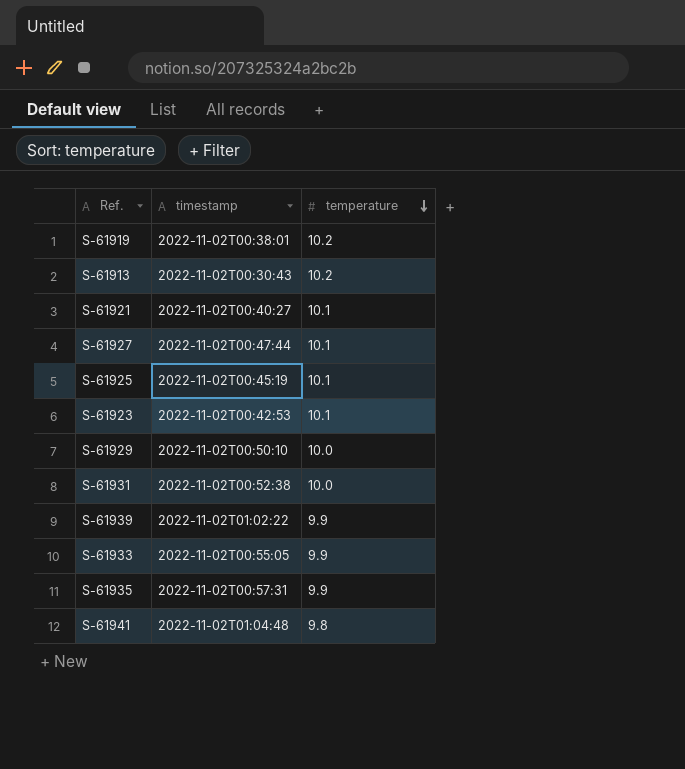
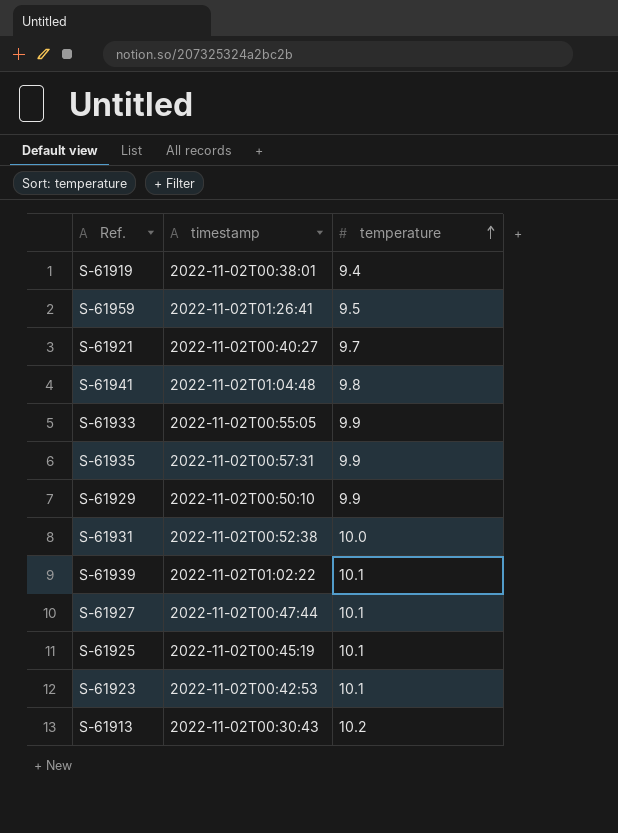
row order: temperature descending -> temperature ascending
S-61919 | temperature: 10.2 -> 9.4
row S-61959: none -> 2022-11-02T01:26:41 | 9.5
S-61921 | temperature: 10.1 -> 9.7
S-61929 | temperature: 10.0 -> 9.9
S-61939 | temperature: 9.9 -> 10.1

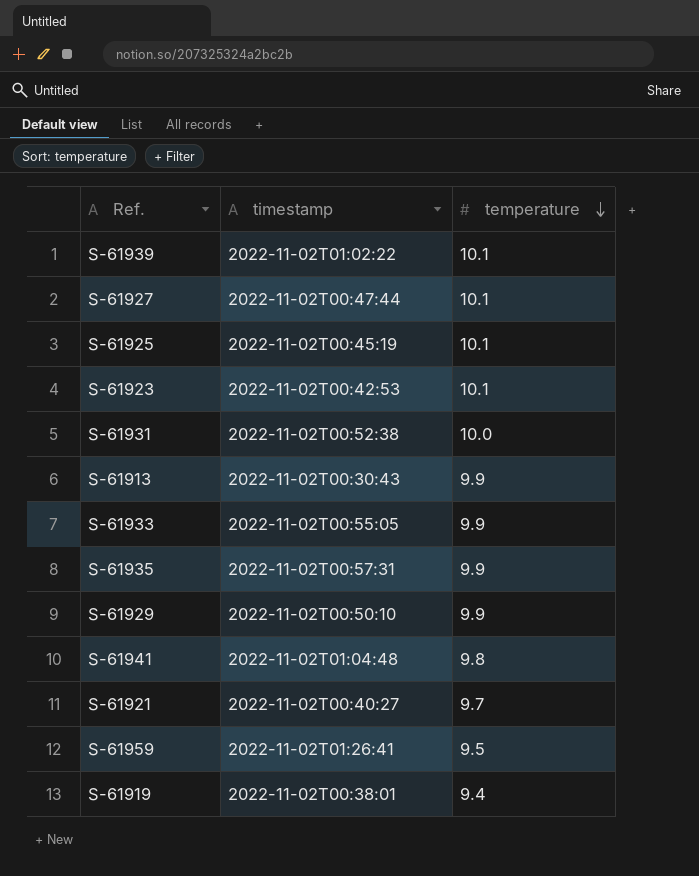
row order: temperature ascending -> temperature descending
S-61913 | temperature: 10.2 -> 9.9

